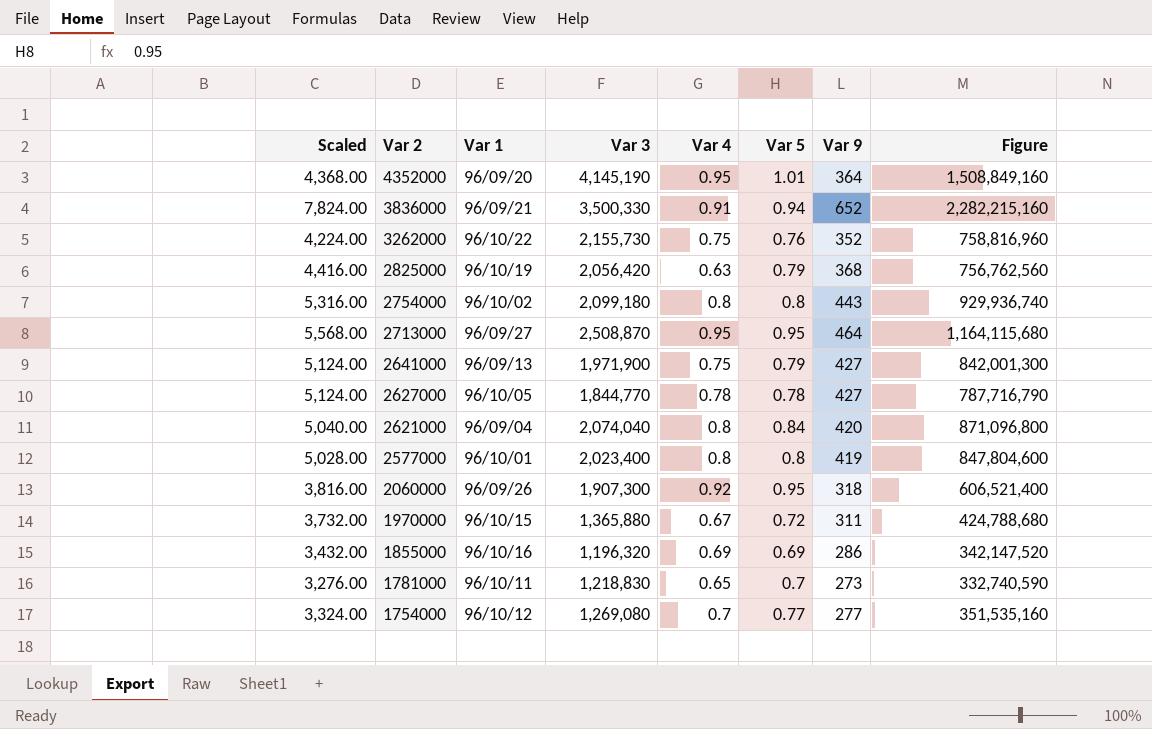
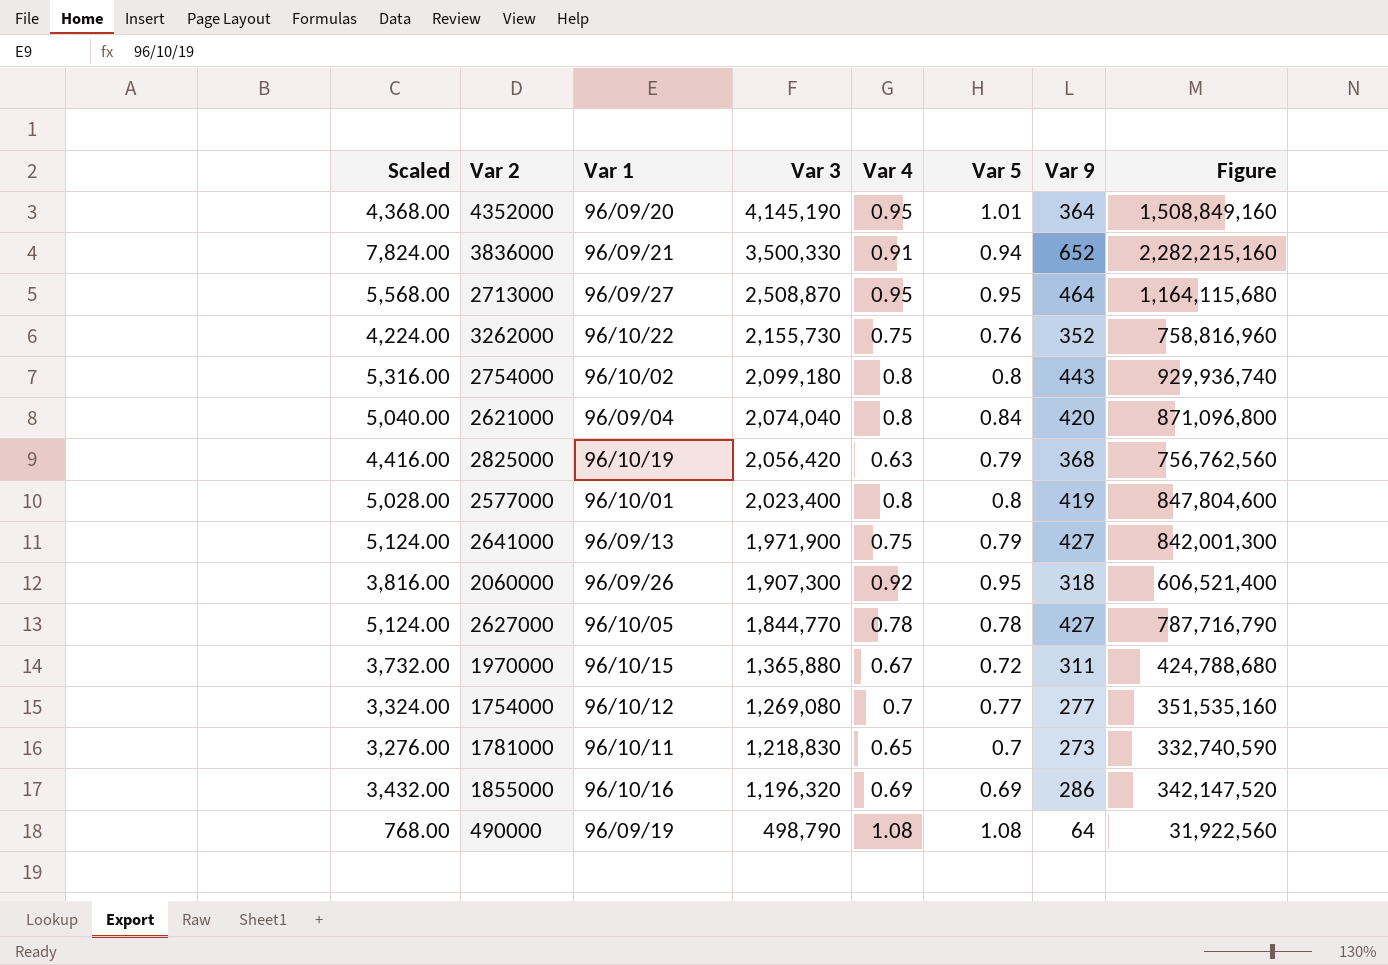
row order: Var 2 descending -> Var 3 descending
row 490000: none -> 768.00 | 96/09/19 | 498,790 | 1.08 | 1.08 | 64 | 31,922,560

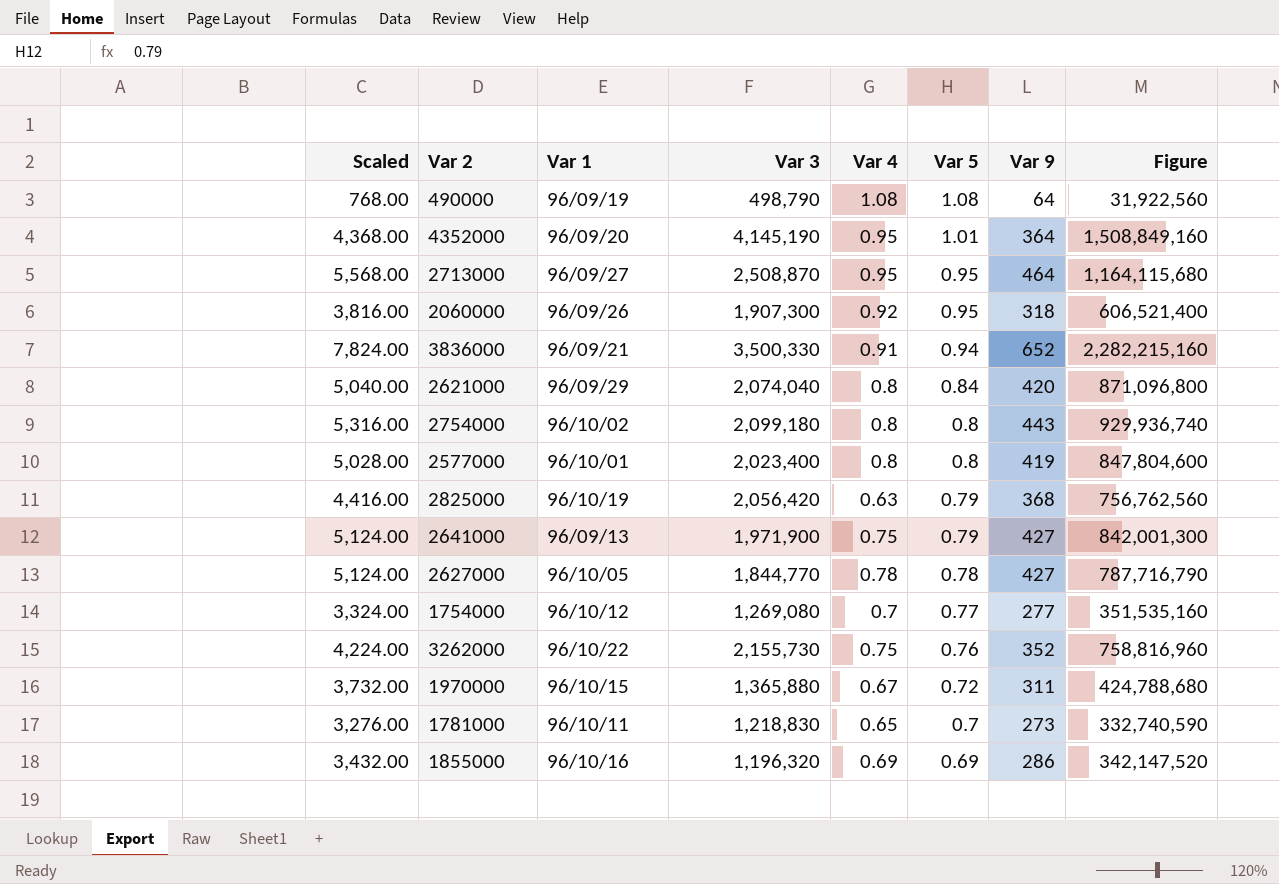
row order: Var 3 descending -> Var 5 descending
2621000 | Var 1: 96/09/04 -> 96/09/29

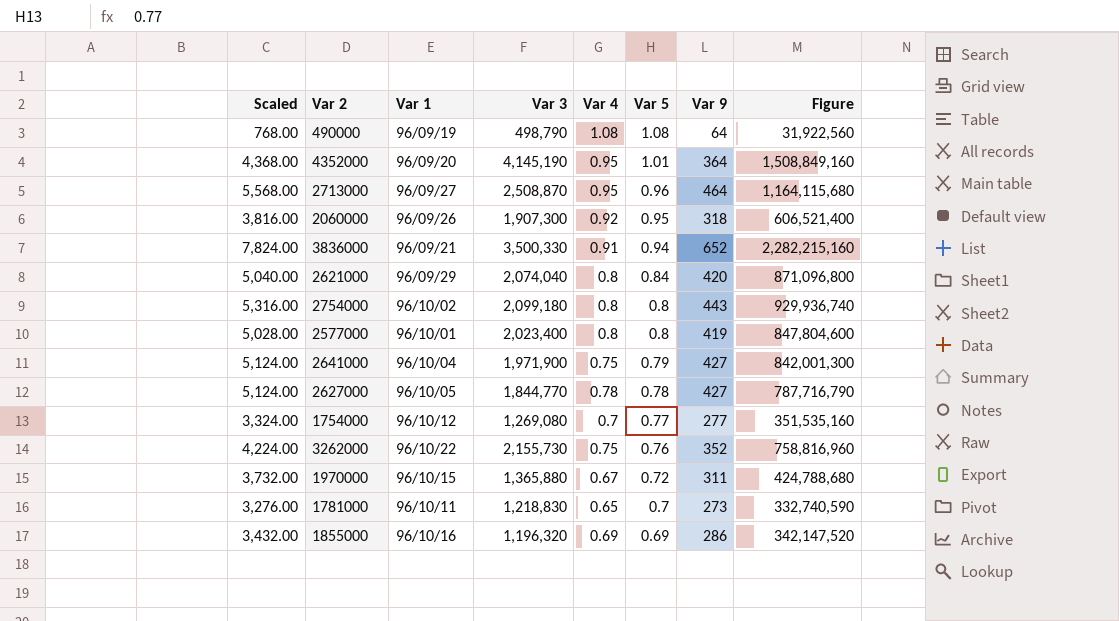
row 2825000: 4,416.00 | 96/10/19 | 2,056,420 | 0.63 | 0.79 | 368 | 756,762,560 -> none
2713000 | Var 5: 0.95 -> 0.96
2641000 | Var 1: 96/09/13 -> 96/10/04

